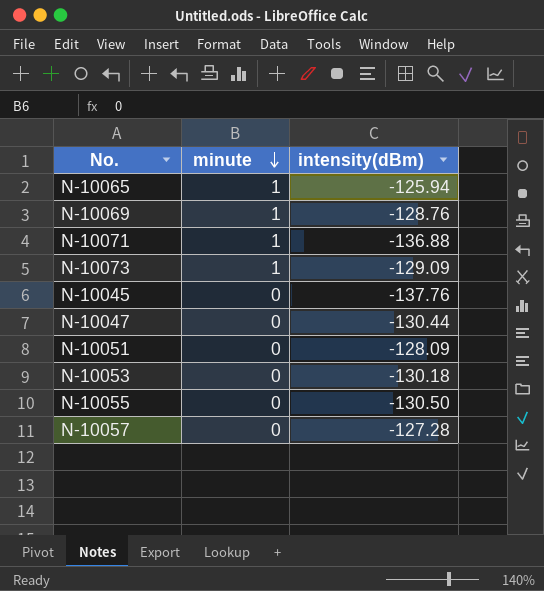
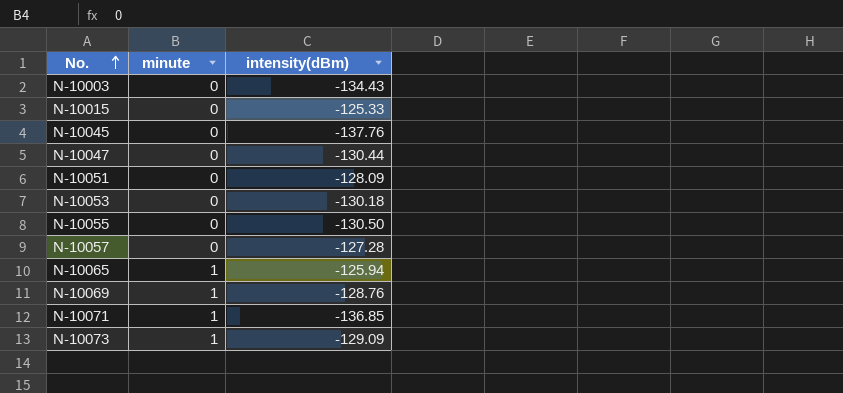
row order: minute descending -> No. ascending
row N-10003: none -> 0 | -134.43
row N-10015: none -> 0 | -125.33
N-10071 | intensity(dBm): -136.88 -> -136.85

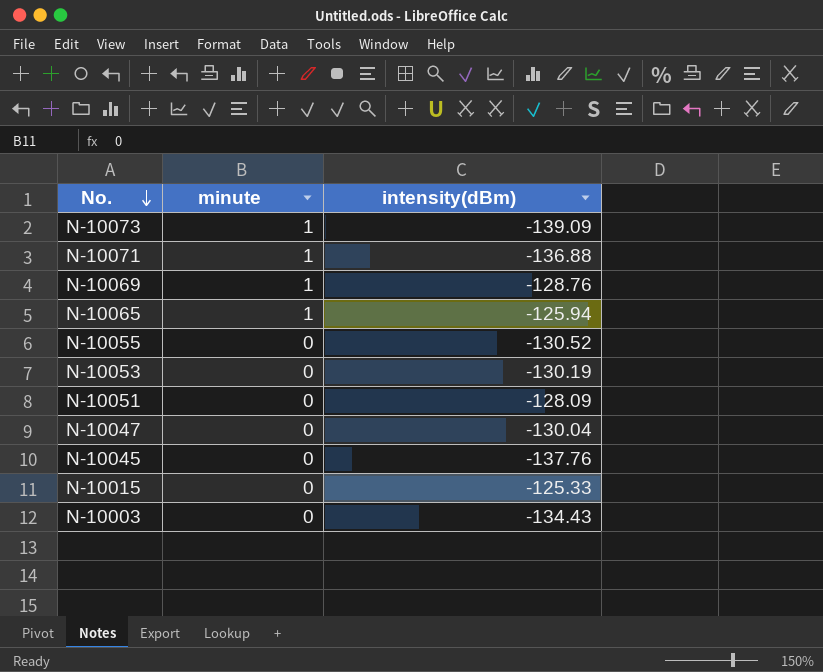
row order: No. ascending -> No. descending
row N-10057: 0 | -127.28 -> none
N-10073 | intensity(dBm): -129.09 -> -139.09
N-10071 | intensity(dBm): -136.85 -> -136.88
N-10055 | intensity(dBm): -130.50 -> -130.52
N-10053 | intensity(dBm): -130.18 -> -130.19
N-10047 | intensity(dBm): -130.44 -> -130.04

